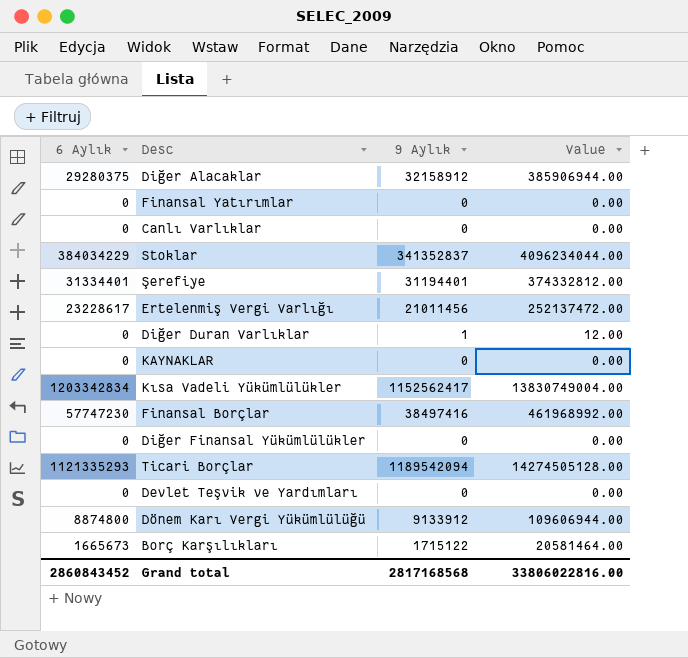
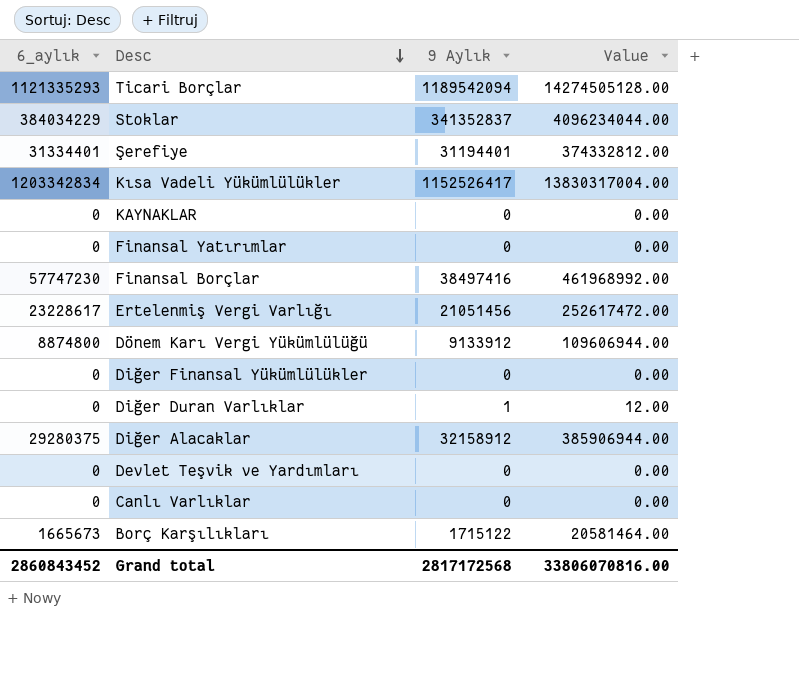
row order: none -> Desc descending
column name: 6 Aylık -> 6_aylık
Kısa Vadeli Yükümlülükler | 9 Aylık: 1152562417 -> 1152526417
Kısa Vadeli Yükümlülükler | Value: 13830749004.00 -> 13830317004.00
Ertelenmiş Vergi Varlığı | 9 Aylık: 21011456 -> 21051456
Ertelenmiş Vergi Varlığı | Value: 252137472.00 -> 252617472.00
Grand total | 9 Aylık: 2817168568 -> 2817172568
Grand total | Value: 33806022816.00 -> 33806070816.00

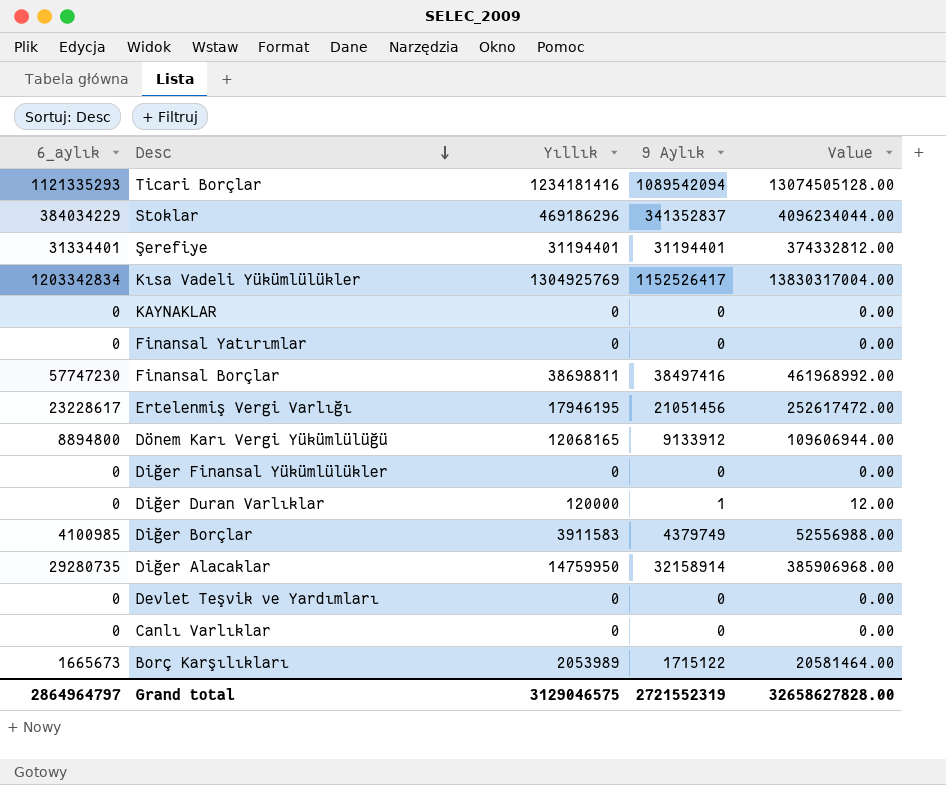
column Yıllık | position: none -> 3
Ticari Borçlar | 9 Aylık: 1189542094 -> 1089542094
Ticari Borçlar | Value: 14274505128.00 -> 13074505128.00
Dönem Karı Vergi Yükümlülüğü | 6_aylık: 8874800 -> 8894800
row Diğer Borçlar: none -> 4100985 | 3911583 | 4379749 | 52556988.00
Diğer Alacaklar | 6_aylık: 29280375 -> 29280735
Diğer Alacaklar | 9 Aylık: 32158912 -> 32158914
Diğer Alacaklar | Value: 385906944.00 -> 385906968.00
Grand total | 6_aylık: 2860843452 -> 2864964797
Grand total | 9 Aylık: 2817172568 -> 2721552319
Grand total | Value: 33806070816.00 -> 32658627828.00

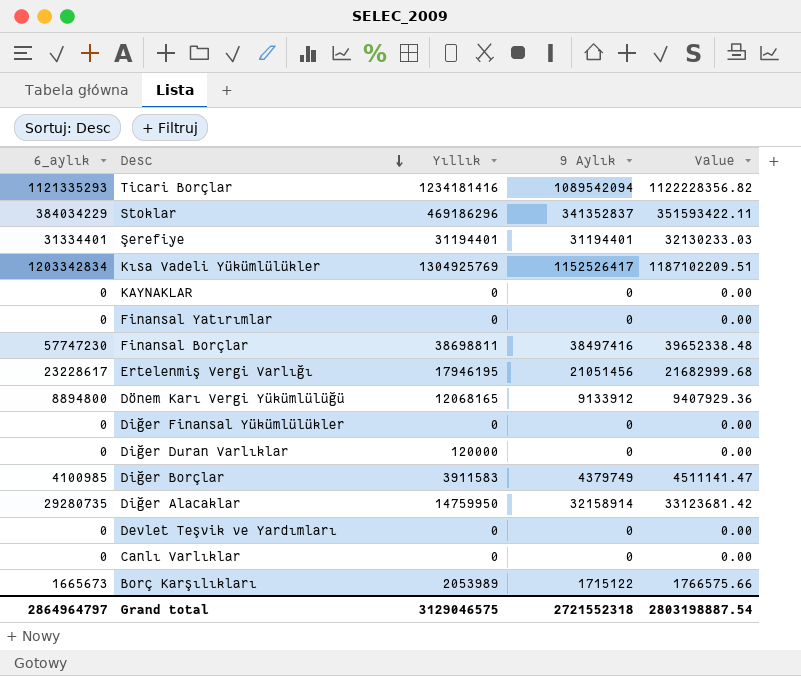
column Value | formula: [9 Aylık] * 12 -> [9 Aylık] * 1.03
Diğer Duran Varlıklar | 9 Aylık: 1 -> 0
Grand total | 9 Aylık: 2721552319 -> 2721552318
Grand total | Value: 32658627828.00 -> 2803198887.54

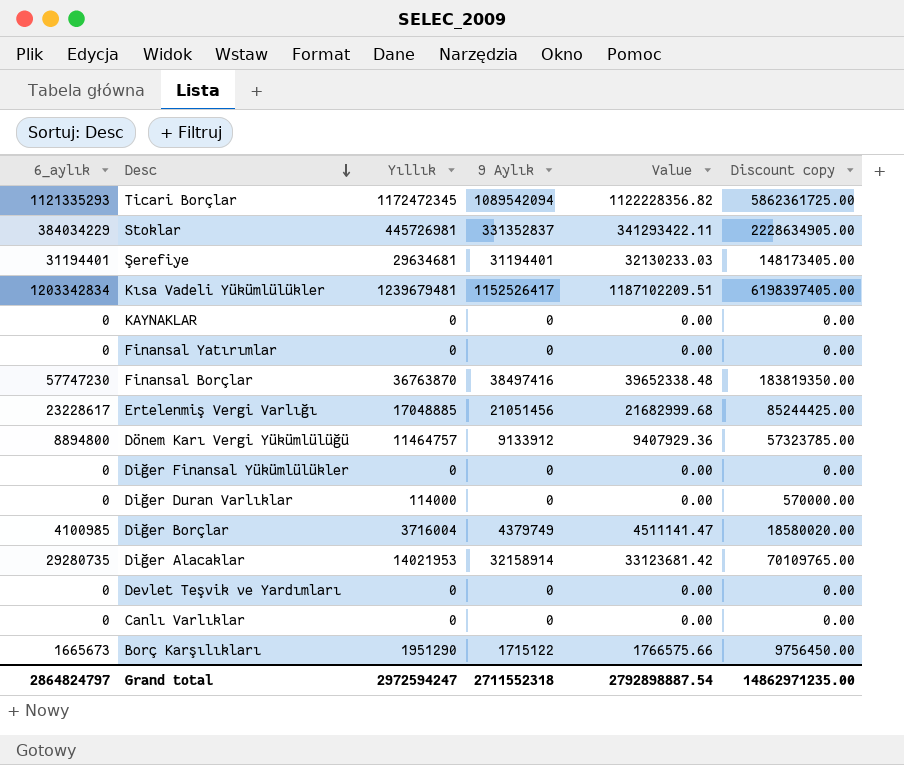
column Discount copy | formula: none -> [Yıllık] * 5
Ticari Borçlar | Yıllık: 1234181416 -> 1172472345
Stoklar | Yıllık: 469186296 -> 445726981
Stoklar | 9 Aylık: 341352837 -> 331352837
Stoklar | Value: 351593422.11 -> 341293422.11
Şerefiye | 6_aylık: 31334401 -> 31194401
Şerefiye | Yıllık: 31194401 -> 29634681
Kısa Vadeli Yükümlülükler | Yıllık: 1304925769 -> 1239679481
Finansal Borçlar | Yıllık: 38698811 -> 36763870
Ertelenmiş Vergi Varlığı | Yıllık: 17946195 -> 17048885
Dönem Karı Vergi Yükümlülüğü | Yıllık: 12068165 -> 11464757
Diğer Duran Varlıklar | Yıllık: 120000 -> 114000
Diğer Borçlar | Yıllık: 3911583 -> 3716004
Diğer Alacaklar | Yıllık: 14759950 -> 14021953
Borç Karşılıkları | Yıllık: 2053989 -> 1951290
Grand total | 6_aylık: 2864964797 -> 2864824797
Grand total | Yıllık: 3129046575 -> 2972594247
Grand total | 9 Aylık: 2721552318 -> 2711552318
Grand total | Value: 2803198887.54 -> 2792898887.54

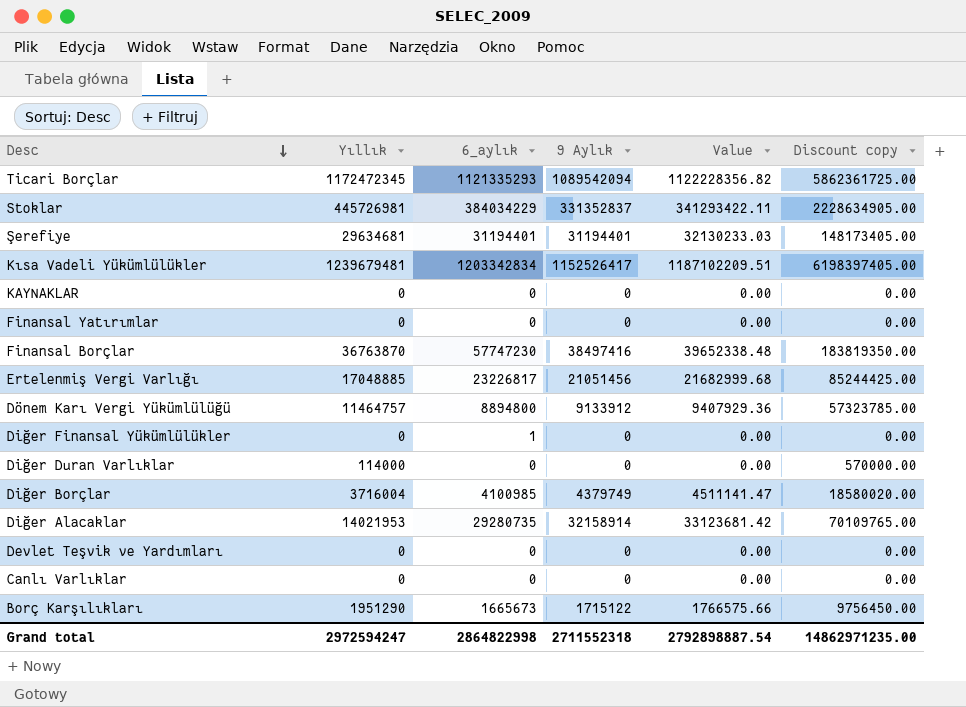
column 6_aylık | position: 1 -> 3
Ertelenmiş Vergi Varlığı | 6_aylık: 23228617 -> 23226817
Diğer Finansal Yükümlülükler | 6_aylık: 0 -> 1
Grand total | 6_aylık: 2864824797 -> 2864822998

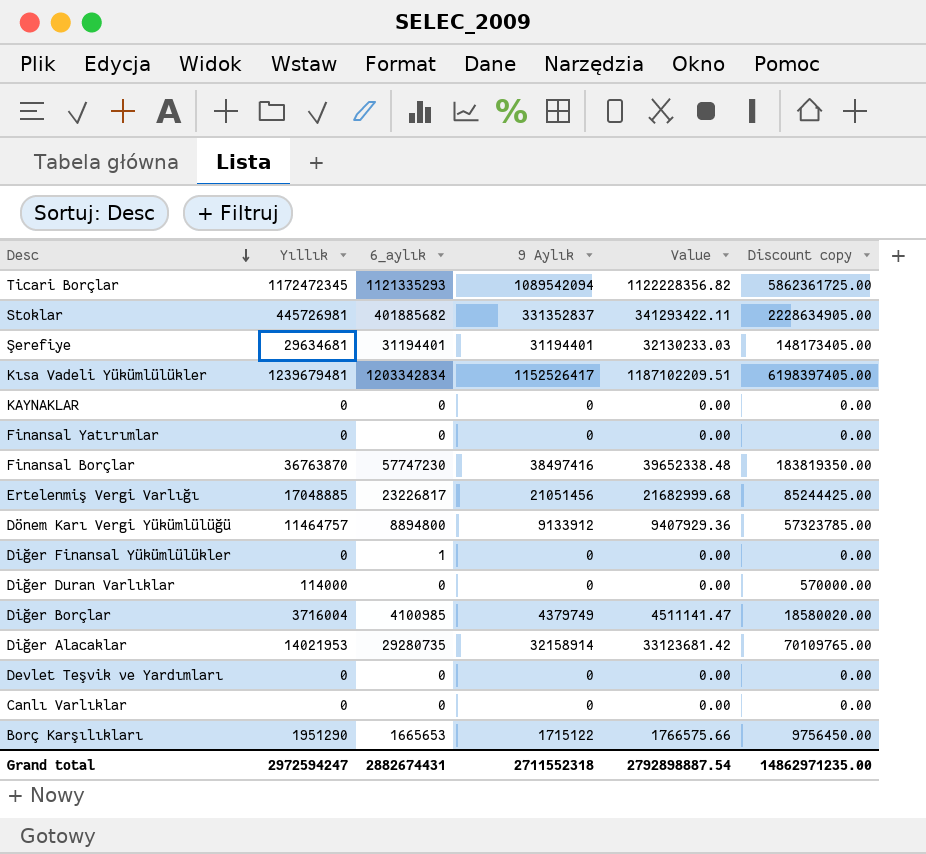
Stoklar | 6_aylık: 384034229 -> 401885682
Borç Karşılıkları | 6_aylık: 1665673 -> 1665653
Grand total | 6_aylık: 2864822998 -> 2882674431

